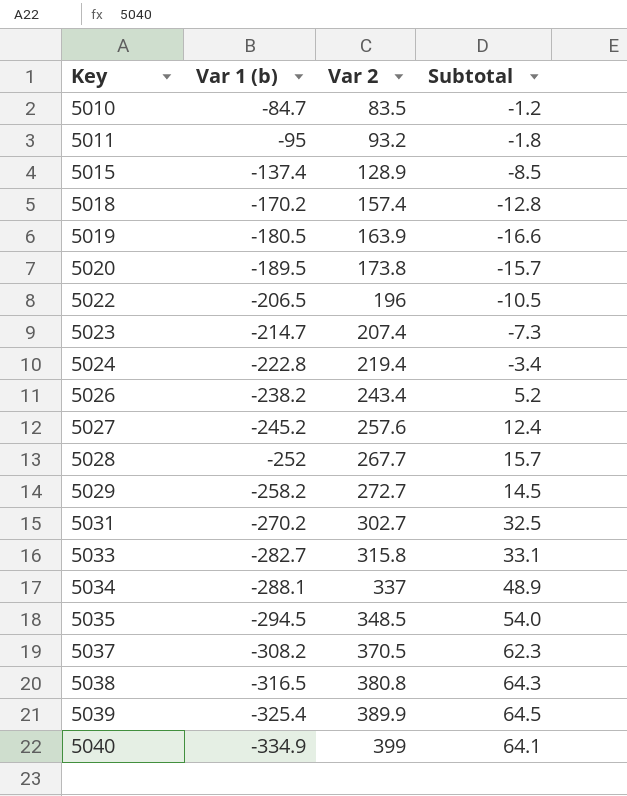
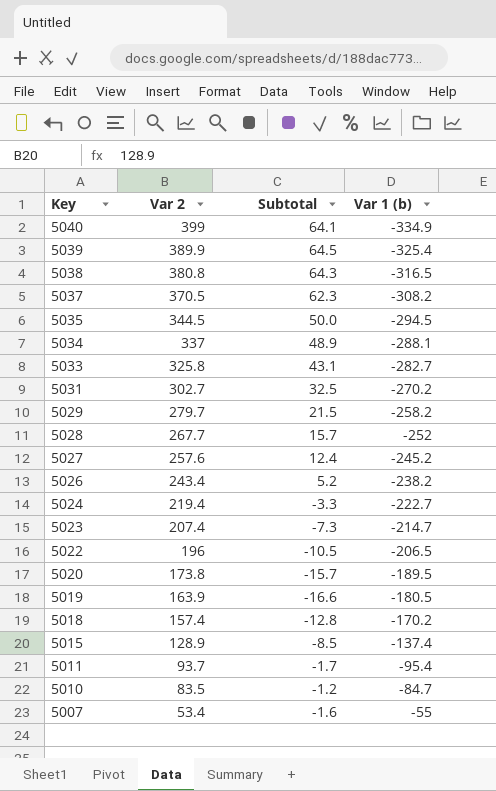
row order: Key ascending -> Key descending
column Var 1 (b) | position: 2 -> 4
5035 | Var 2: 348.5 -> 344.5
5035 | Subtotal: 54.0 -> 50.0
5033 | Var 2: 315.8 -> 325.8
5033 | Subtotal: 33.1 -> 43.1
5029 | Var 2: 272.7 -> 279.7
5029 | Subtotal: 14.5 -> 21.5
5024 | Subtotal: -3.4 -> -3.3
5024 | Var 1 (b): -222.8 -> -222.7
5011 | Var 2: 93.2 -> 93.7
5011 | Subtotal: -1.8 -> -1.7
5011 | Var 1 (b): -95 -> -95.4
row 5007: none -> 53.4 | -1.6 | -55

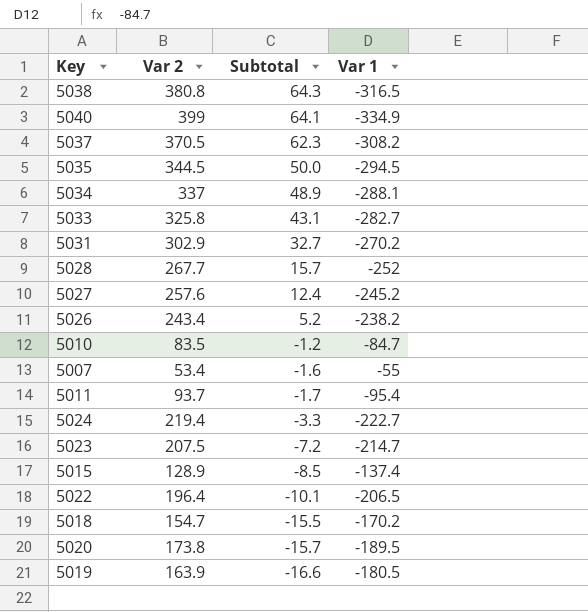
row order: Key descending -> Subtotal descending
column name: Var 1 (b) -> Var 1
row 5039: 389.9 | 64.5 | -325.4 -> none
row 5029: 279.7 | 21.5 | -258.2 -> none
5031 | Var 2: 302.7 -> 302.9
5031 | Subtotal: 32.5 -> 32.7
5023 | Var 2: 207.4 -> 207.5
5023 | Subtotal: -7.3 -> -7.2
5022 | Var 2: 196 -> 196.4
5022 | Subtotal: -10.5 -> -10.1
5018 | Var 2: 157.4 -> 154.7
5018 | Subtotal: -12.8 -> -15.5

